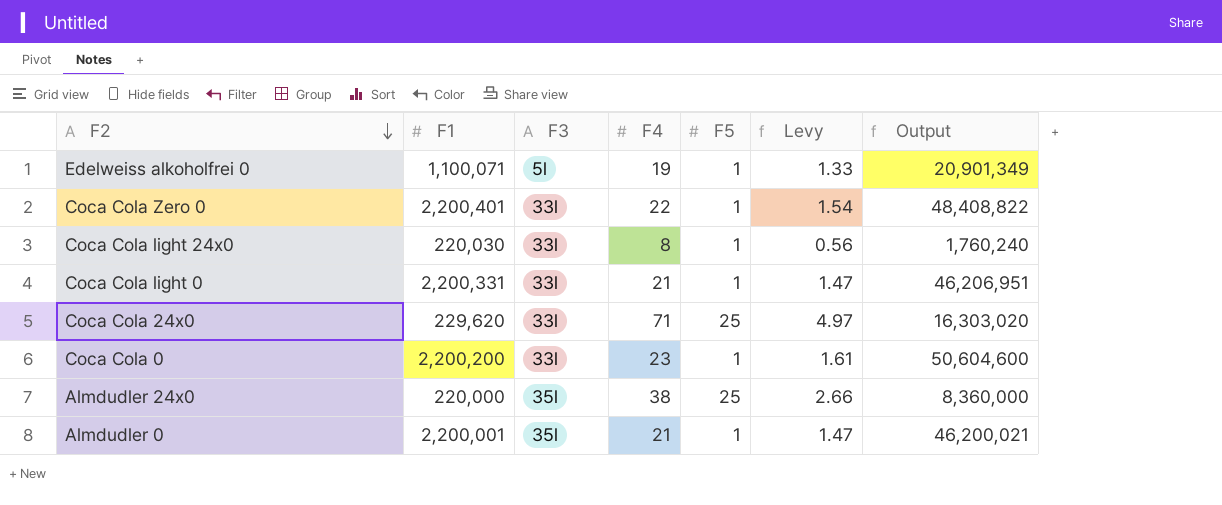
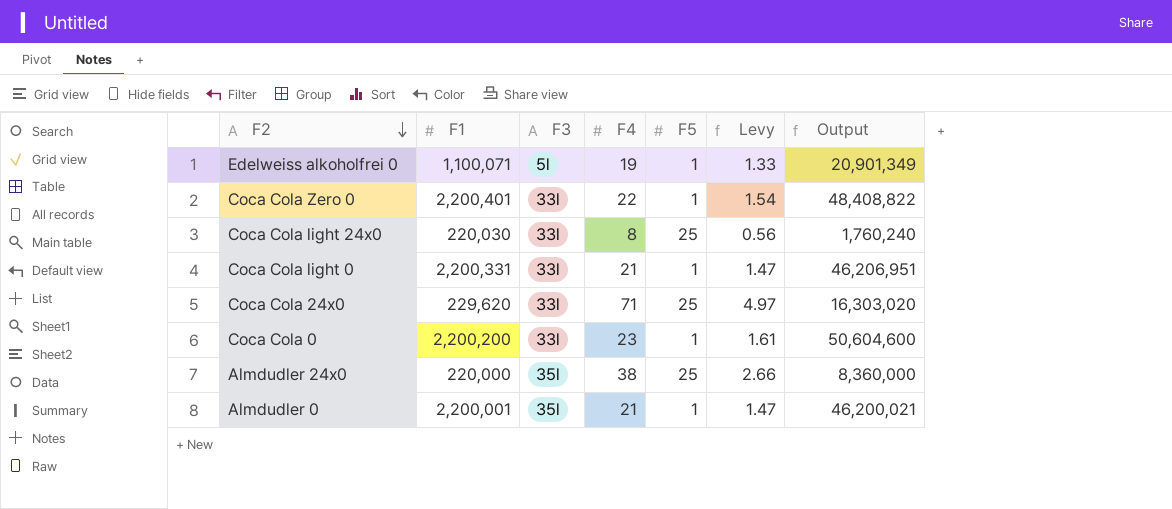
Coca Cola light 24x0 | F5: 1 -> 25

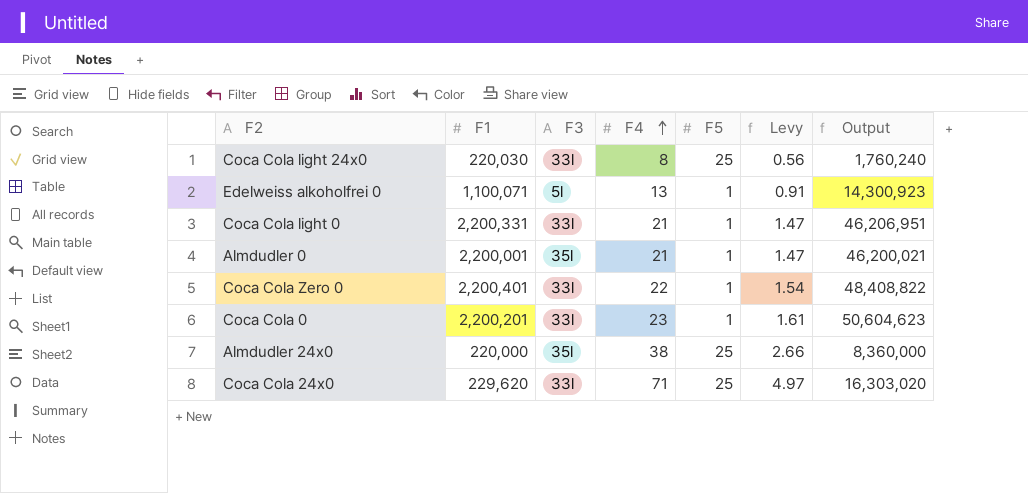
row order: F2 descending -> F4 ascending
Edelweiss alkoholfrei 0 | F4: 19 -> 13
Edelweiss alkoholfrei 0 | Levy: 1.33 -> 0.91
Edelweiss alkoholfrei 0 | Output: 20,901,349 -> 14,300,923
Coca Cola 0 | F1: 2,200,200 -> 2,200,201
Coca Cola 0 | Output: 50,604,600 -> 50,604,623

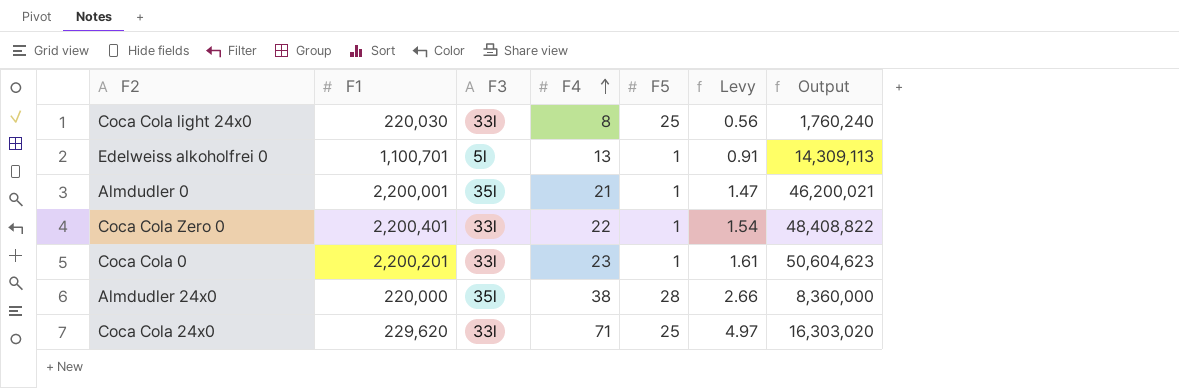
row Coca Cola light 0: 2,200,331 | 33l | 21 | 1 | 1.47 | 46,206,951 -> none
Edelweiss alkoholfrei 0 | F1: 1,100,071 -> 1,100,701
Edelweiss alkoholfrei 0 | Output: 14,300,923 -> 14,309,113
Almdudler 24x0 | F5: 25 -> 28

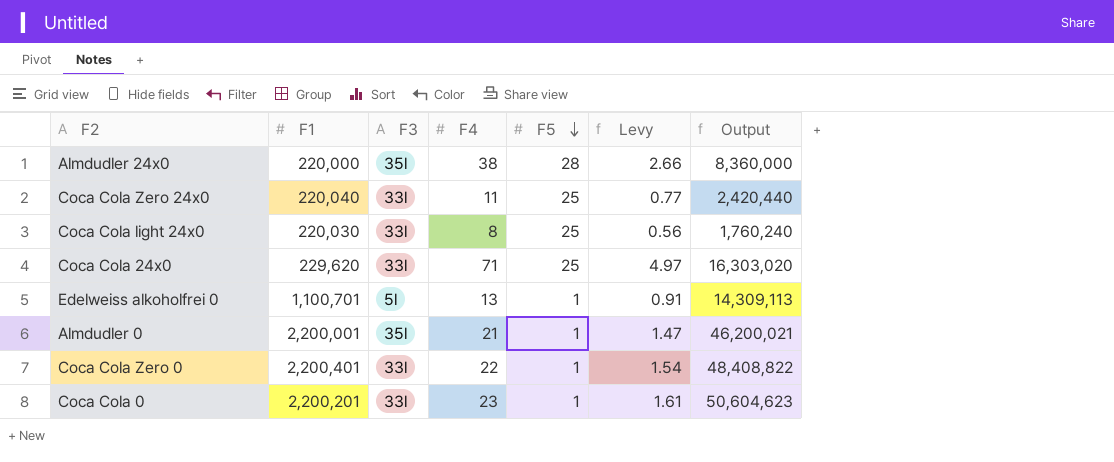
row order: F4 ascending -> F5 descending
row Coca Cola Zero 24x0: none -> 220,040 | 33l | 11 | 25 | 0.77 | 2,420,440

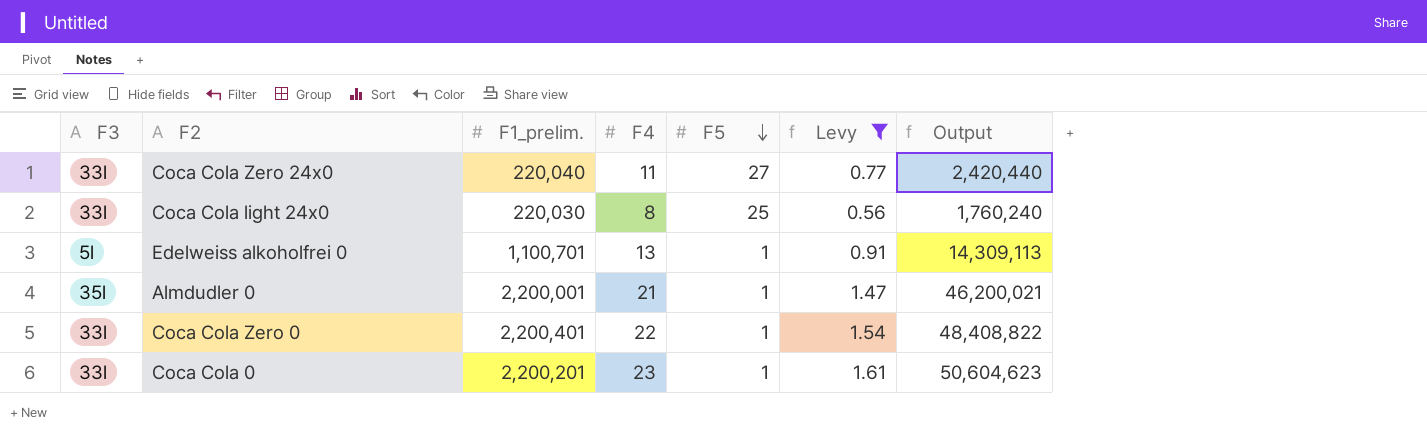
filter: none -> Levy <= 1.61
column F3 | position: 3 -> 1
column name: F1 -> F1_prelim.
Coca Cola Zero 24x0 | F5: 25 -> 27

